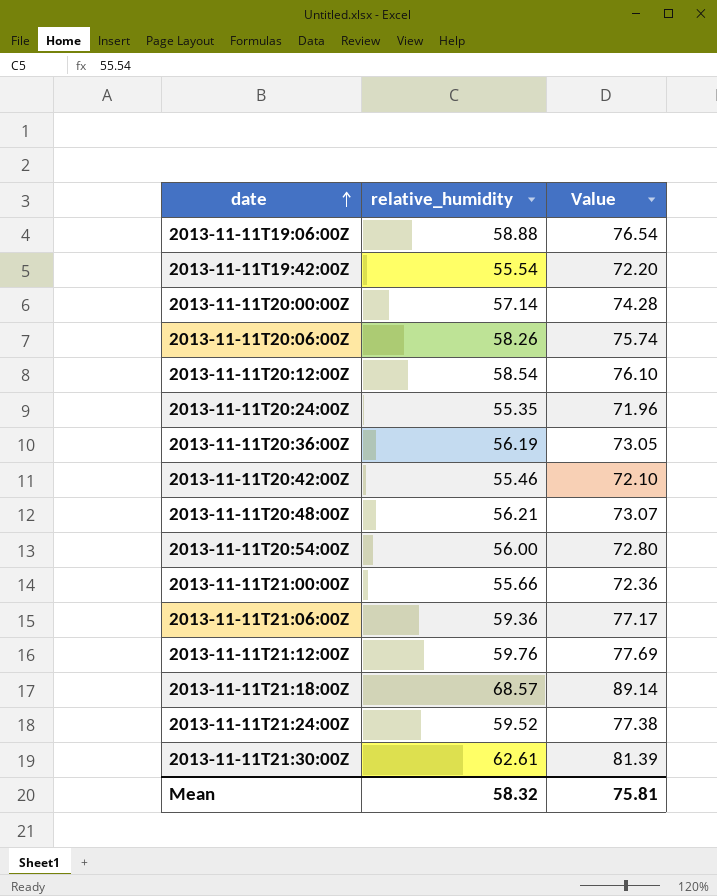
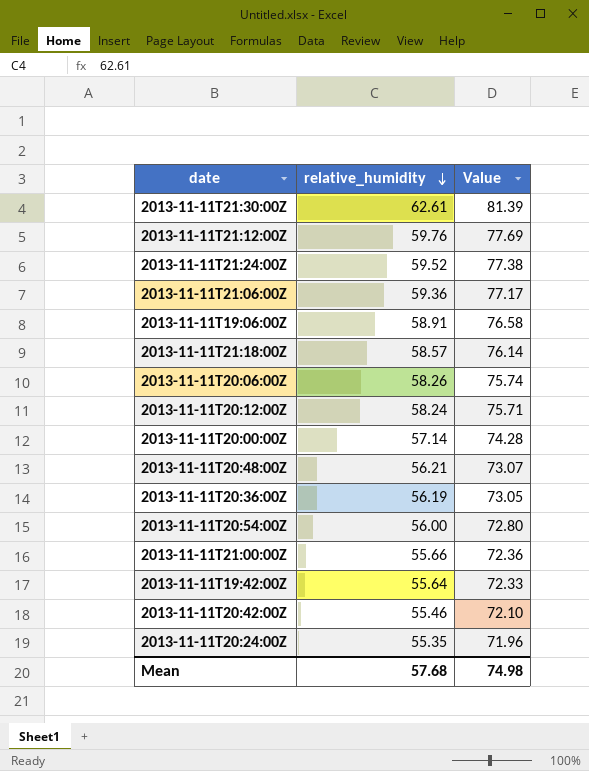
row order: date ascending -> relative_humidity descending
2013-11-11T19:06:00Z | relative_humidity: 58.88 -> 58.91
2013-11-11T19:06:00Z | Value: 76.54 -> 76.58
2013-11-11T21:18:00Z | relative_humidity: 68.57 -> 58.57
2013-11-11T21:18:00Z | Value: 89.14 -> 76.14
2013-11-11T20:12:00Z | relative_humidity: 58.54 -> 58.24
2013-11-11T20:12:00Z | Value: 76.10 -> 75.71
2013-11-11T19:42:00Z | relative_humidity: 55.54 -> 55.64
2013-11-11T19:42:00Z | Value: 72.20 -> 72.33
Mean | relative_humidity: 58.32 -> 57.68
Mean | Value: 75.81 -> 74.98

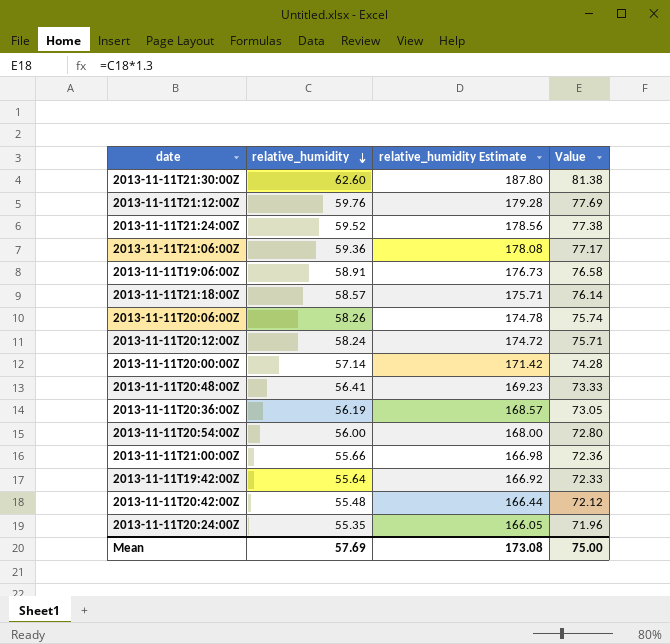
column relative_humidity Estimate | formula: none -> [relative_humidity] * 3
2013-11-11T21:30:00Z | relative_humidity: 62.61 -> 62.60
2013-11-11T21:30:00Z | Value: 81.39 -> 81.38
2013-11-11T20:48:00Z | relative_humidity: 56.21 -> 56.41
2013-11-11T20:48:00Z | Value: 73.07 -> 73.33
2013-11-11T20:42:00Z | relative_humidity: 55.46 -> 55.48
2013-11-11T20:42:00Z | Value: 72.10 -> 72.12
Mean | relative_humidity: 57.68 -> 57.69
Mean | Value: 74.98 -> 75.00

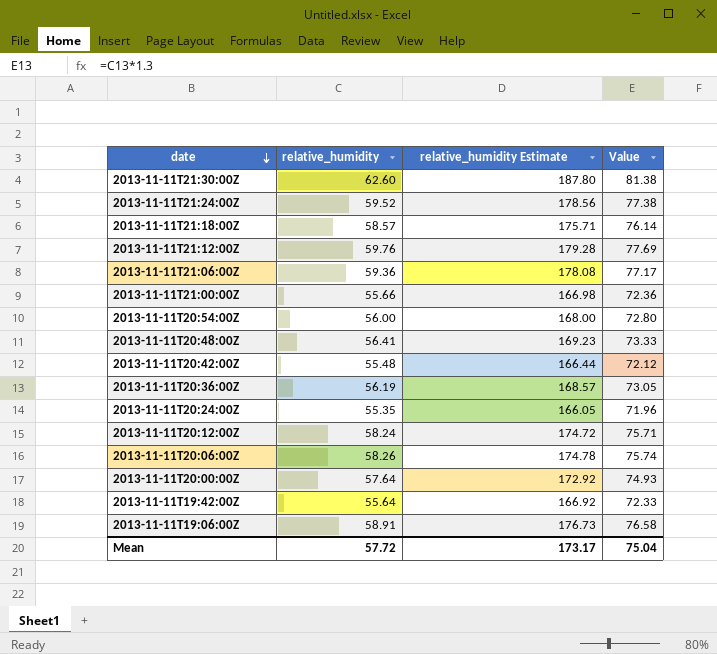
row order: relative_humidity descending -> date descending
2013-11-11T20:00:00Z | relative_humidity: 57.14 -> 57.64
2013-11-11T20:00:00Z | relative_humidity Estimate: 171.42 -> 172.92
2013-11-11T20:00:00Z | Value: 74.28 -> 74.93
Mean | relative_humidity: 57.69 -> 57.72
Mean | relative_humidity Estimate: 173.08 -> 173.17
Mean | Value: 75.00 -> 75.04

